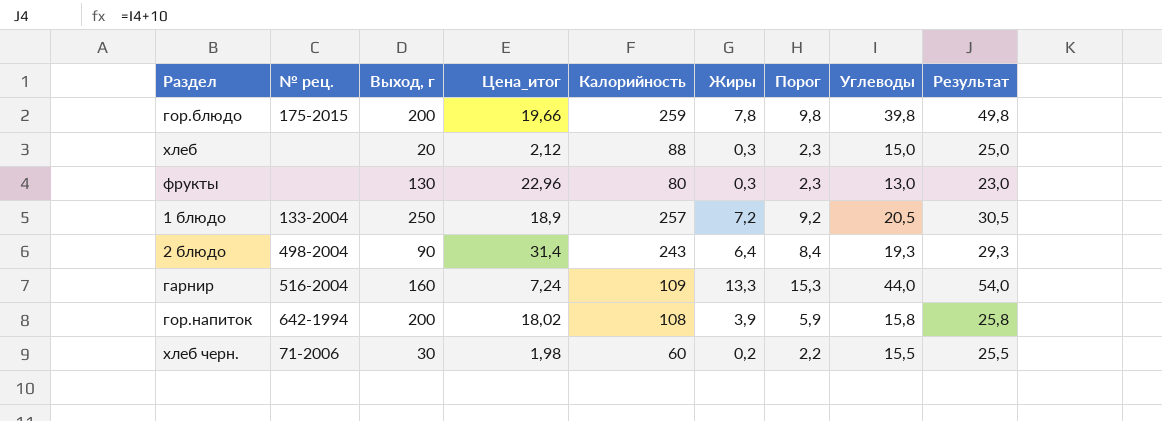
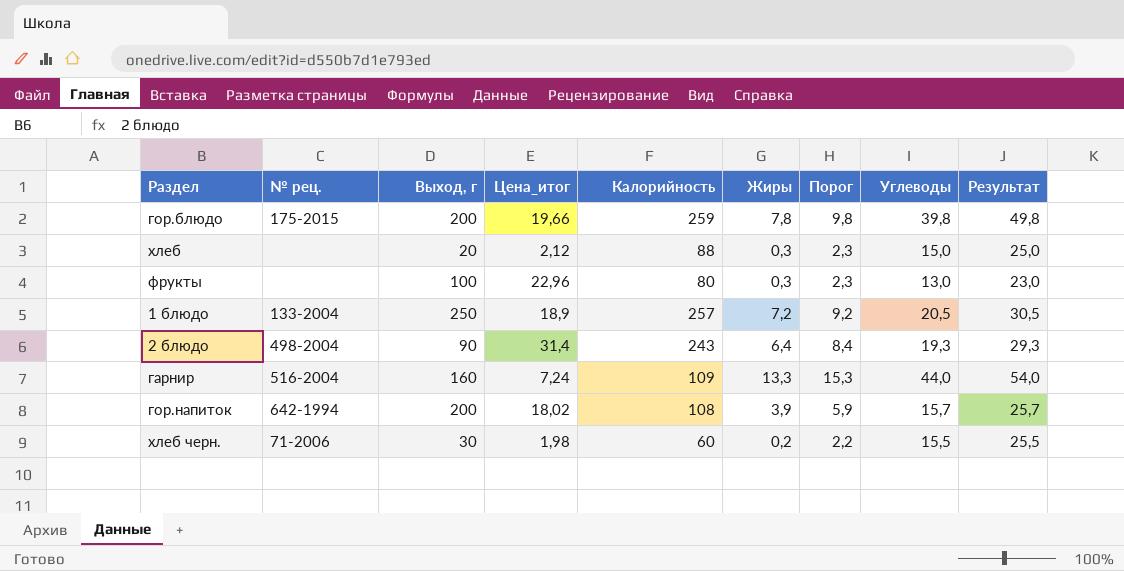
фрукты | Выход, г: 130 -> 100
гор.напиток | Углеводы: 15,8 -> 15,7
гор.напиток | Результат: 25,8 -> 25,7

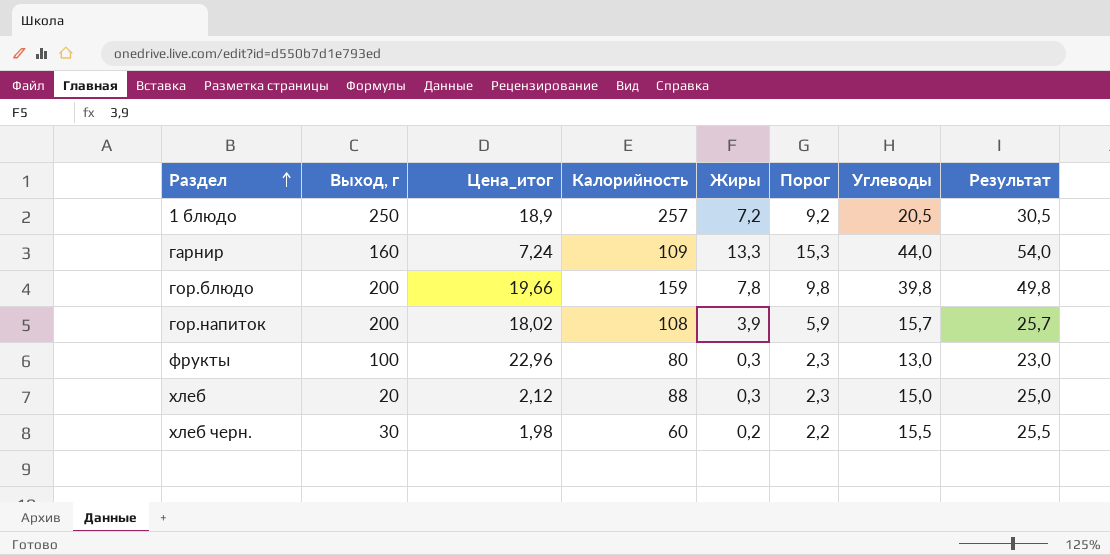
row order: none -> Раздел ascending
column № рец. | position: 2 -> none
row 2 блюдо: 498-2004 | 90 | 31,4 | 243 | 6,4 | 8,4 | 19,3 | 29,3 -> none
гор.блюдо | Калорийность: 259 -> 159

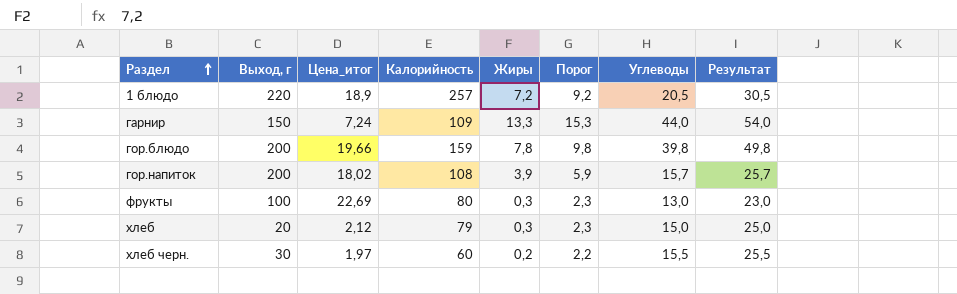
1 блюдо | Выход, г: 250 -> 220
гарнир | Выход, г: 160 -> 150
фрукты | Цена_итог: 22,96 -> 22,69
хлеб | Калорийность: 88 -> 79
хлеб черн. | Цена_итог: 1,98 -> 1,97

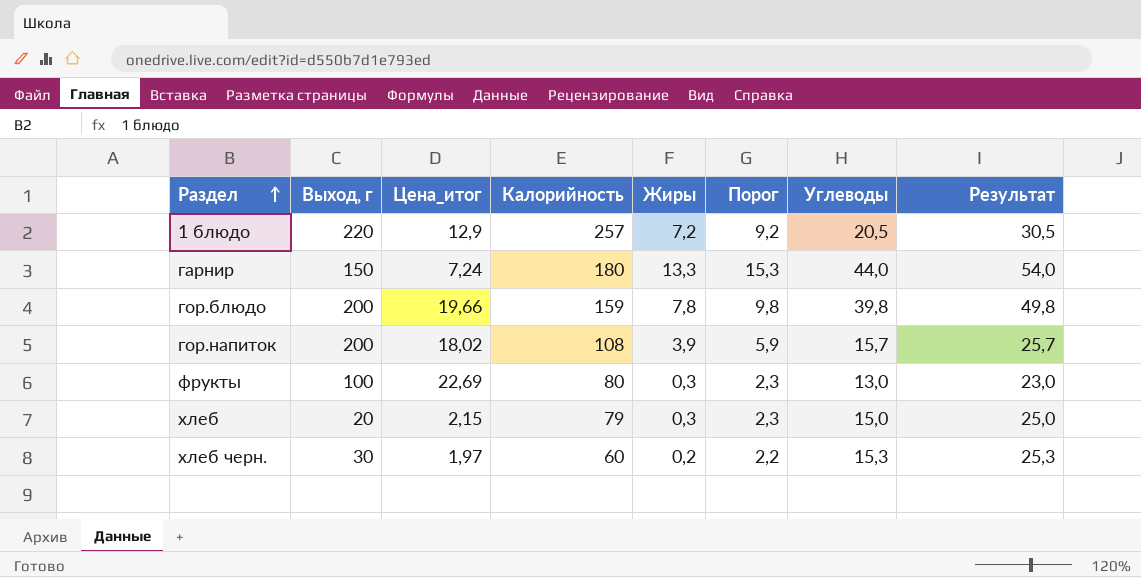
1 блюдо | Цена_итог: 18,9 -> 12,9
гарнир | Калорийность: 109 -> 180
хлеб | Цена_итог: 2,12 -> 2,15
хлеб черн. | Углеводы: 15,5 -> 15,3
хлеб черн. | Результат: 25,5 -> 25,3

